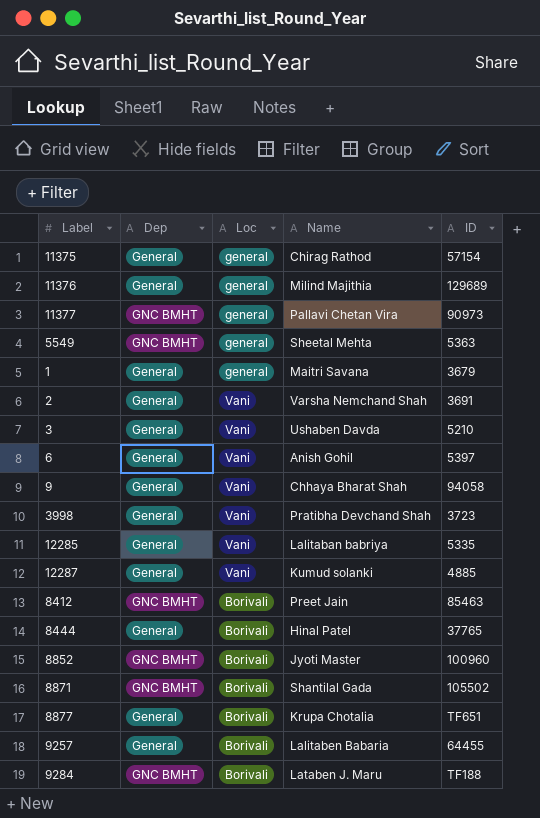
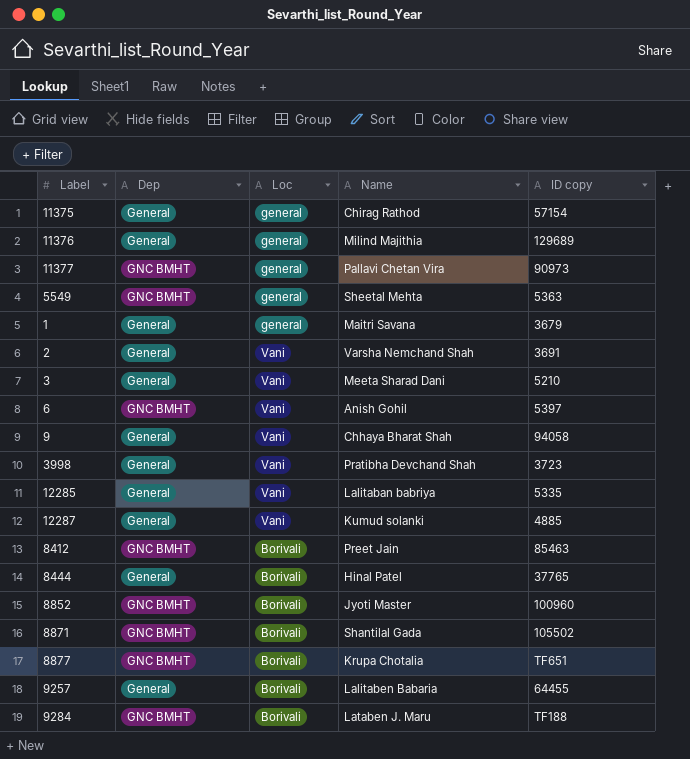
column name: ID -> ID copy
3 | Name: Ushaben Davda -> Meeta Sharad Dani
6 | Dep: General -> GNC BMHT
8877 | Dep: General -> GNC BMHT

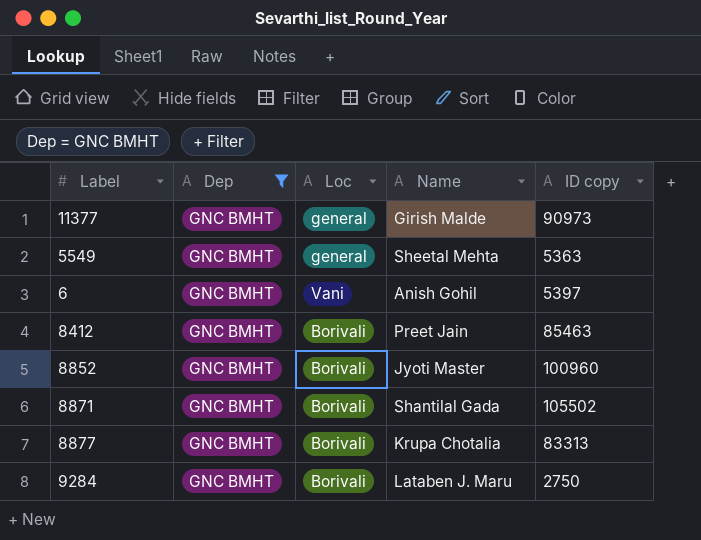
filter: none -> Dep = GNC BMHT
11377 | Name: Pallavi Chetan Vira -> Girish Malde
8877 | ID copy: TF651 -> 83313
9284 | ID copy: TF188 -> 2750

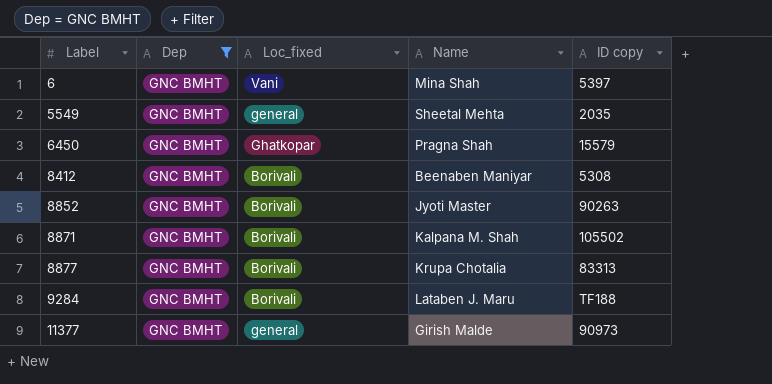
row order: none -> Label ascending
column name: Loc -> Loc_fixed
6 | Name: Anish Gohil -> Mina Shah
5549 | ID copy: 5363 -> 2035
row 6450: none -> GNC BMHT | Ghatkopar | Pragna Shah | 15579
8412 | Name: Preet Jain -> Beenaben Maniyar
8412 | ID copy: 85463 -> 5308
8852 | ID copy: 100960 -> 90263
8871 | Name: Shantilal Gada -> Kalpana M. Shah
9284 | ID copy: 2750 -> TF188

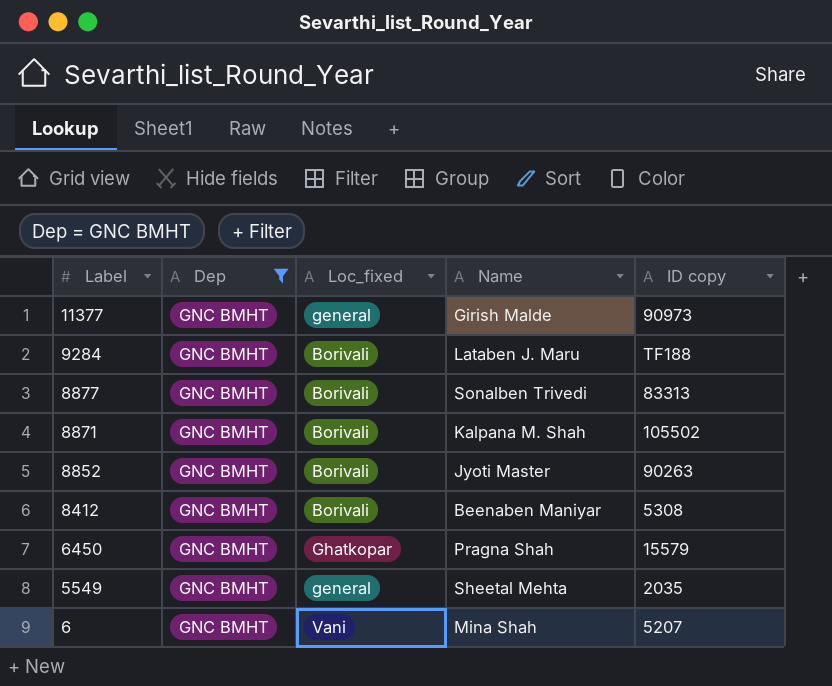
row order: Label ascending -> Label descending
8877 | Name: Krupa Chotalia -> Sonalben Trivedi
6 | ID copy: 5397 -> 5207

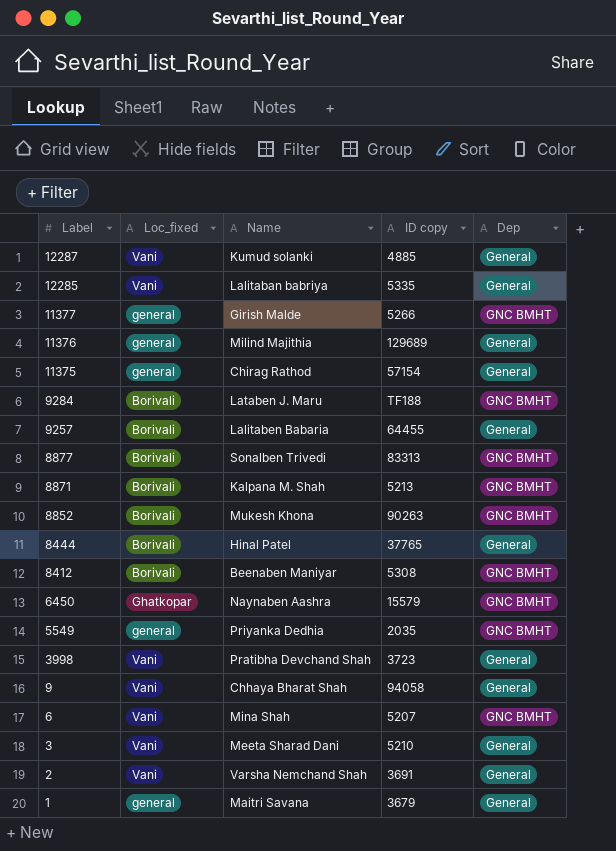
filter: Dep = GNC BMHT -> none
column Dep | position: 2 -> 5
11377 | ID copy: 90973 -> 5266
8871 | ID copy: 105502 -> 5213
8852 | Name: Jyoti Master -> Mukesh Khona
6450 | Name: Pragna Shah -> Naynaben Aashra
5549 | Name: Sheetal Mehta -> Priyanka Dedhia

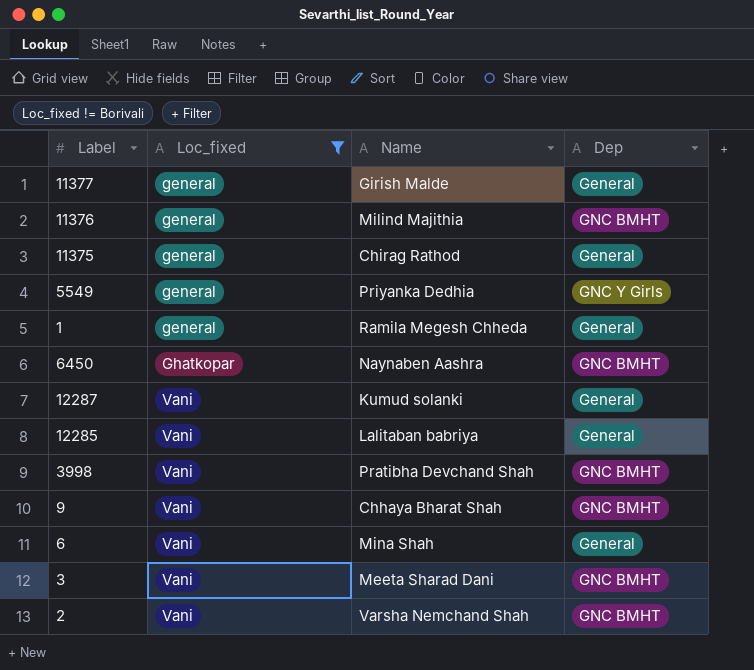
filter: none -> Loc_fixed != Borivali
row order: Label descending -> Loc_fixed ascending
column ID copy | position: 4 -> none
11377 | Dep: GNC BMHT -> General
11376 | Dep: General -> GNC BMHT
5549 | Dep: GNC BMHT -> GNC Y Girls
1 | Name: Maitri Savana -> Ramila Megesh Chheda
3998 | Dep: General -> GNC BMHT
9 | Dep: General -> GNC BMHT
6 | Dep: GNC BMHT -> General
3 | Dep: General -> GNC BMHT
2 | Dep: General -> GNC BMHT

